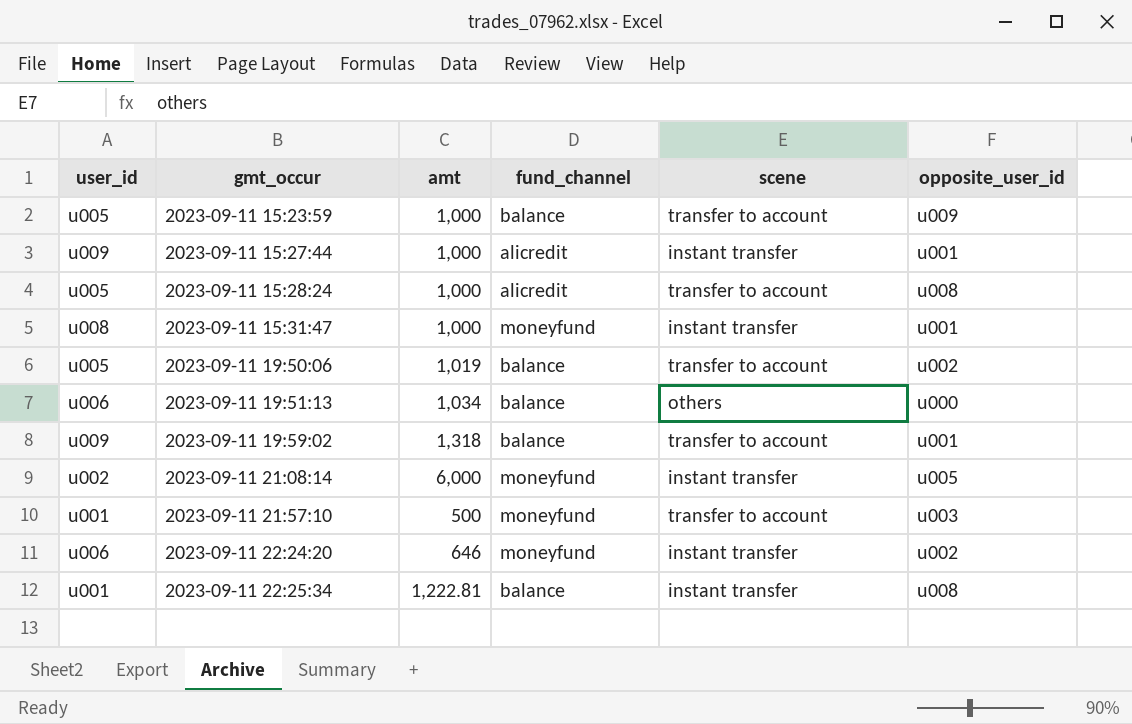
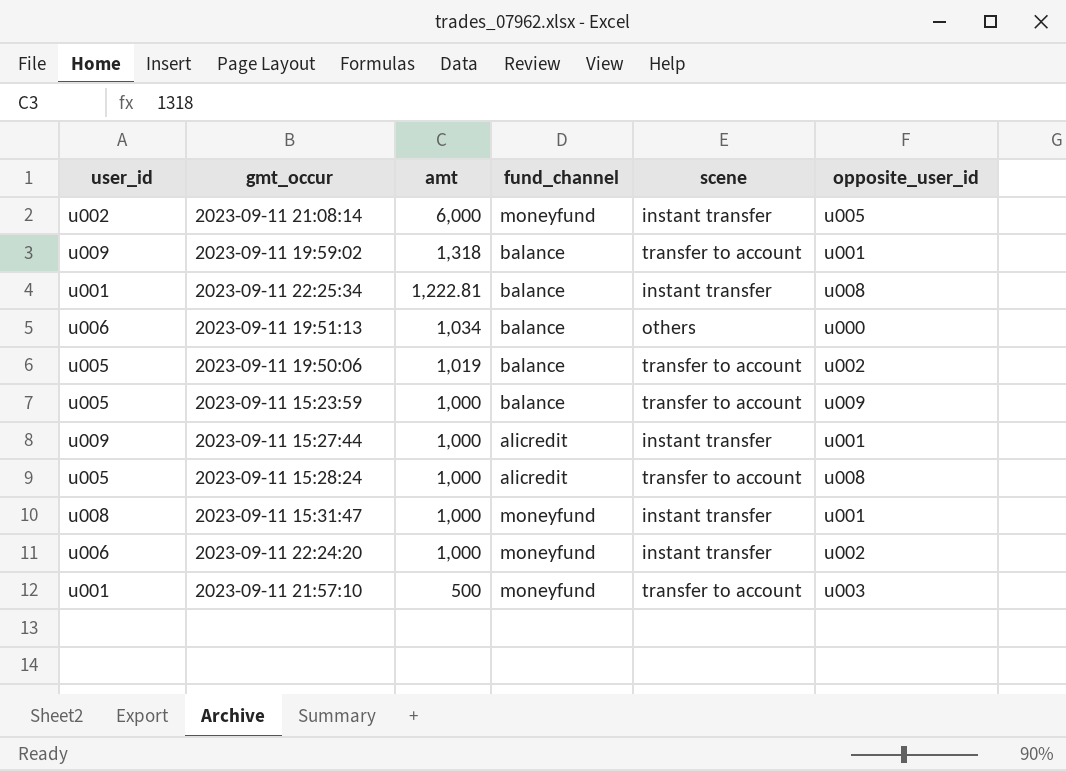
row order: gmt_occur ascending -> amt descending
2023-09-11 22:24:20 | amt: 646 -> 1,000

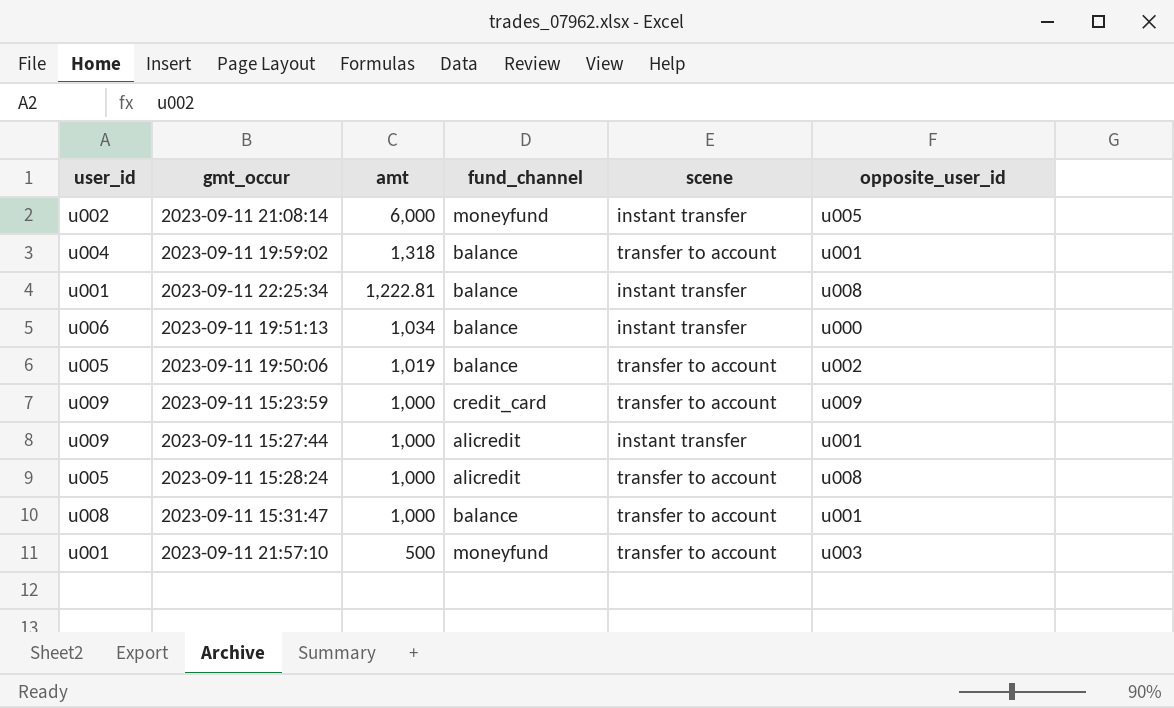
row 2023-09-11 22:24:20: u006 | 1,000 | moneyfund | instant transfer | u002 -> none
2023-09-11 19:59:02 | user_id: u009 -> u004
2023-09-11 19:51:13 | scene: others -> instant transfer
2023-09-11 15:23:59 | user_id: u005 -> u009
2023-09-11 15:23:59 | fund_channel: balance -> credit_card
2023-09-11 15:31:47 | fund_channel: moneyfund -> balance
2023-09-11 15:31:47 | scene: instant transfer -> transfer to account

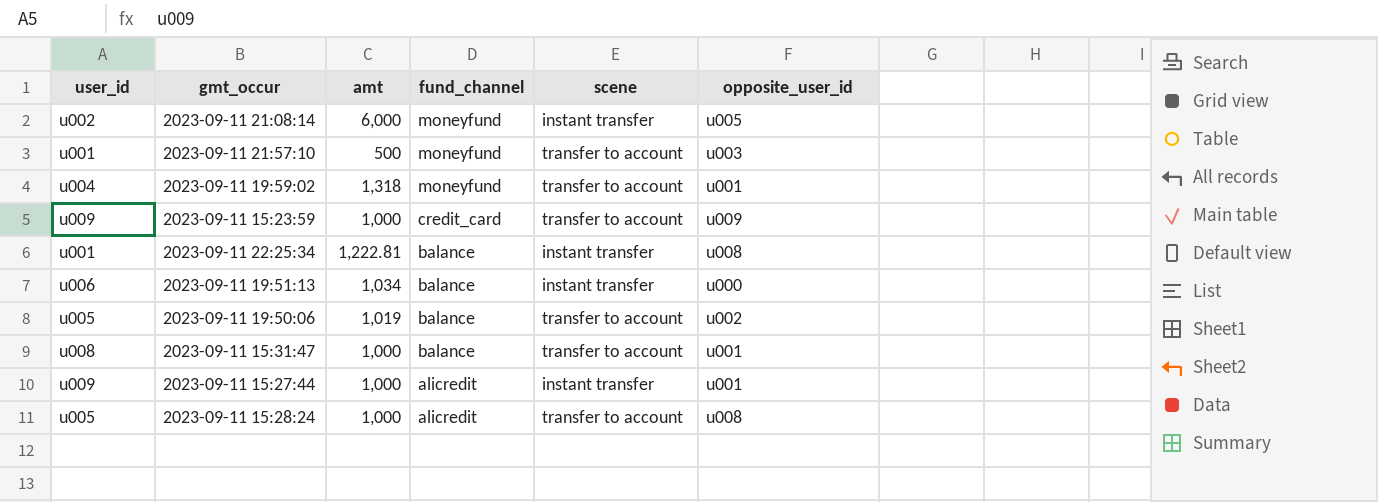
row order: amt descending -> fund_channel descending
2023-09-11 19:59:02 | fund_channel: balance -> moneyfund

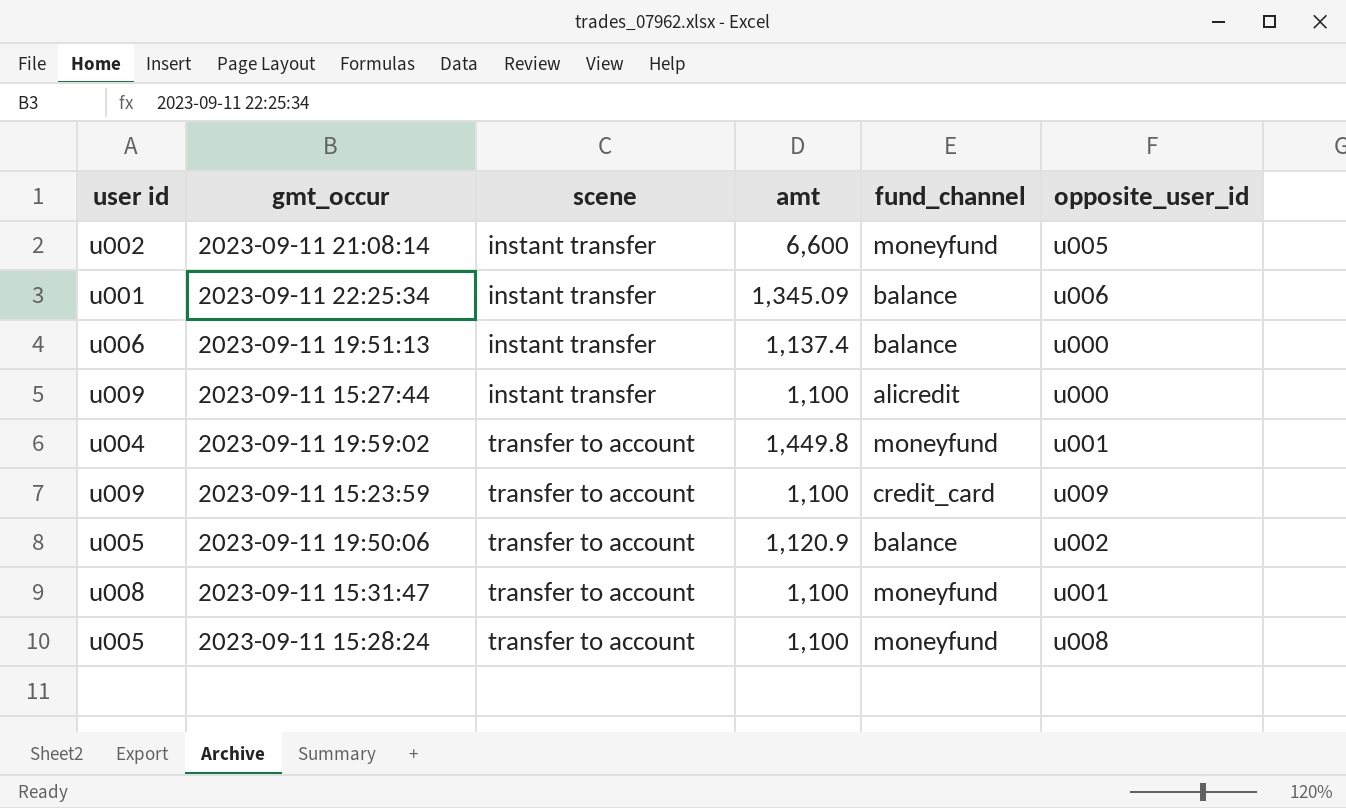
row order: fund_channel descending -> scene ascending
column name: user_id -> user id
column scene | position: 5 -> 3
row 2023-09-11 21:57:10: u001 | 500 | moneyfund | transfer to account | u003 -> none
2023-09-11 21:08:14 | amt: 6,000 -> 6,600
2023-09-11 22:25:34 | amt: 1,222.81 -> 1,345.09
2023-09-11 22:25:34 | opposite_user_id: u008 -> u006
2023-09-11 19:51:13 | amt: 1,034 -> 1,137.4
2023-09-11 15:27:44 | amt: 1,000 -> 1,100
2023-09-11 15:27:44 | opposite_user_id: u001 -> u000
2023-09-11 19:59:02 | amt: 1,318 -> 1,449.8
2023-09-11 15:23:59 | amt: 1,000 -> 1,100
2023-09-11 19:50:06 | amt: 1,019 -> 1,120.9
2023-09-11 15:31:47 | amt: 1,000 -> 1,100
2023-09-11 15:31:47 | fund_channel: balance -> moneyfund
2023-09-11 15:28:24 | amt: 1,000 -> 1,100
2023-09-11 15:28:24 | fund_channel: alicredit -> moneyfund

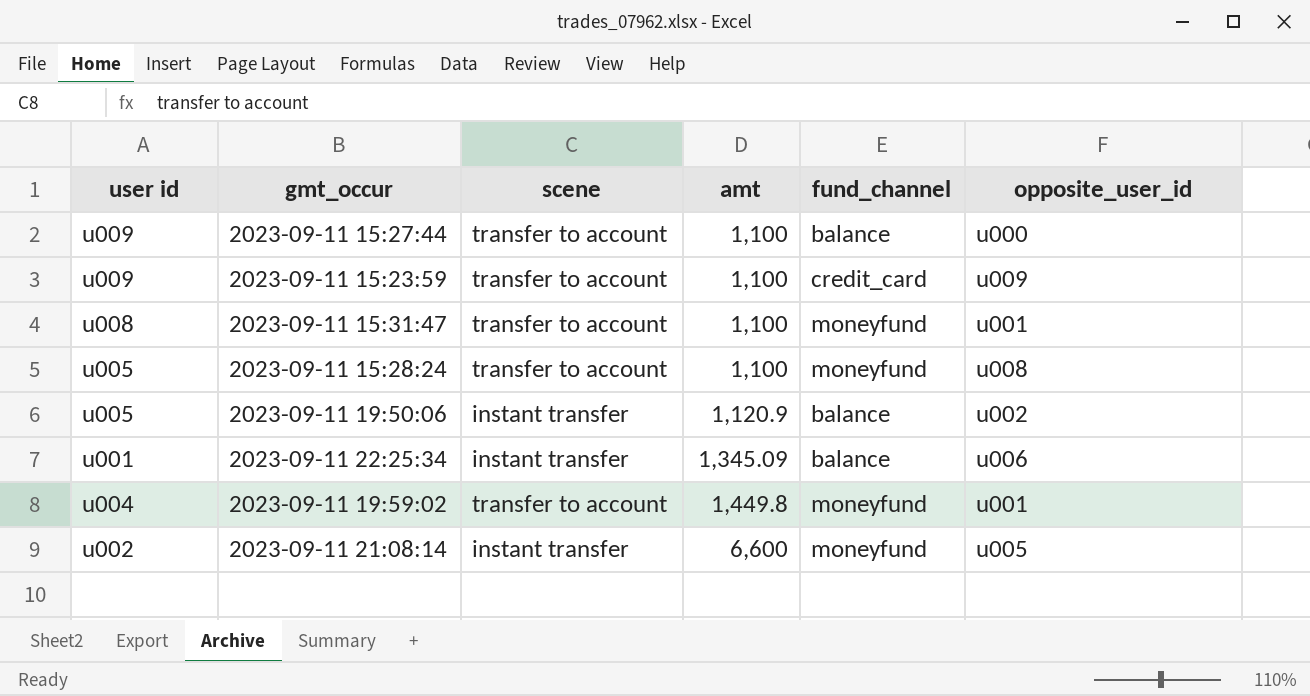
row order: scene ascending -> amt ascending
row 2023-09-11 19:51:13: u006 | instant transfer | 1,137.4 | balance | u000 -> none
2023-09-11 15:27:44 | scene: instant transfer -> transfer to account
2023-09-11 15:27:44 | fund_channel: alicredit -> balance
2023-09-11 19:50:06 | scene: transfer to account -> instant transfer

